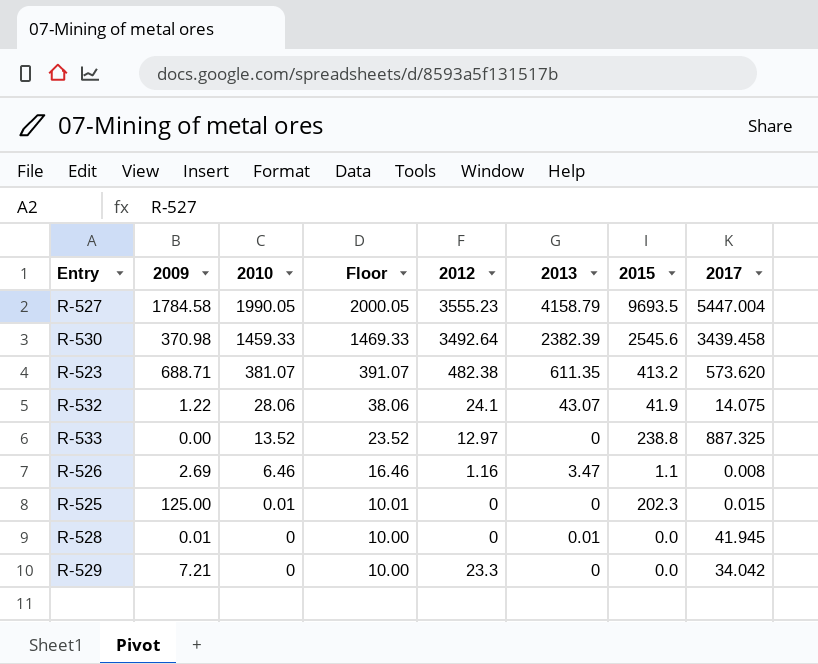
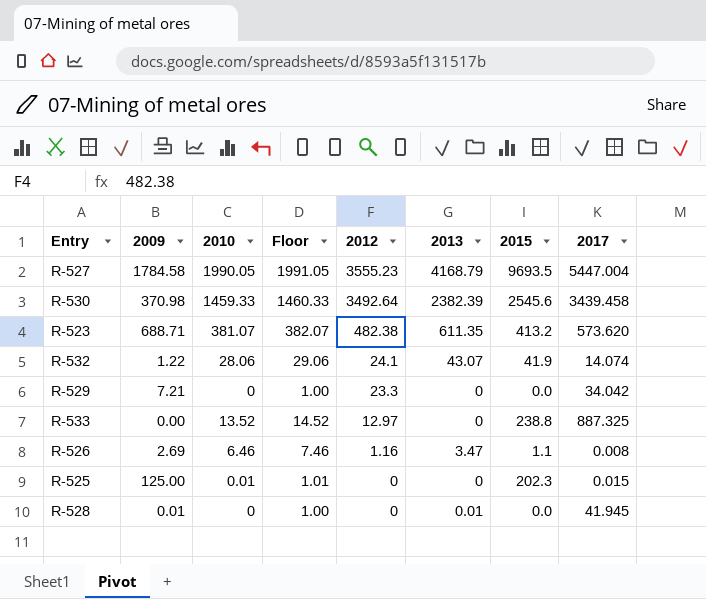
row order: 2010 descending -> 2012 descending
column Floor | formula: [2010] + 10 -> [2010] + 1
R-527 | 2013: 4158.79 -> 4168.79
R-532 | 2017: 14.075 -> 14.074

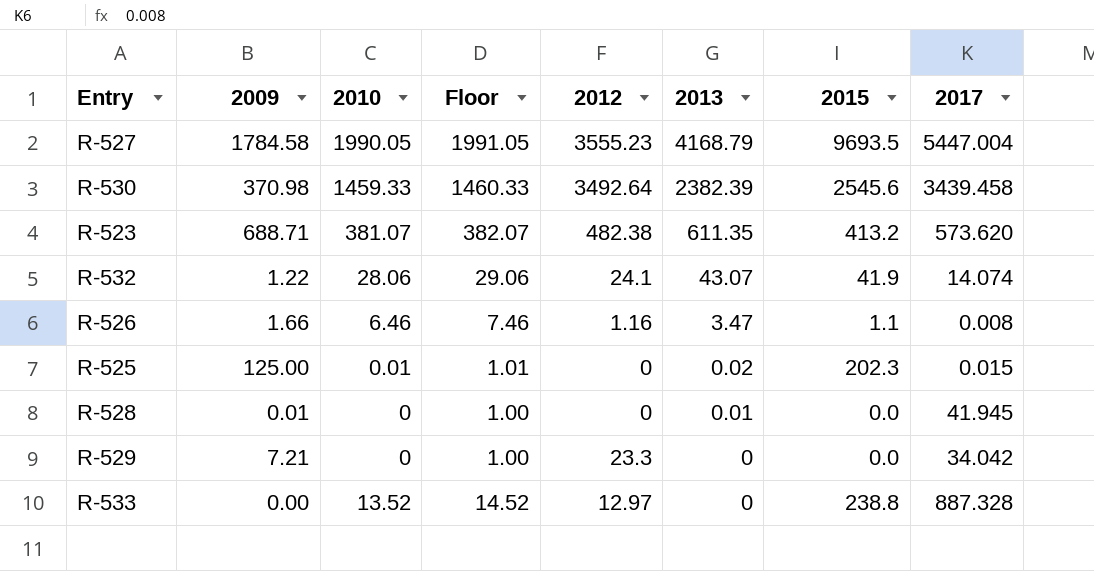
row order: 2012 descending -> 2013 descending
R-526 | 2009: 2.69 -> 1.66
R-525 | 2013: 0 -> 0.02
R-533 | 2017: 887.325 -> 887.328

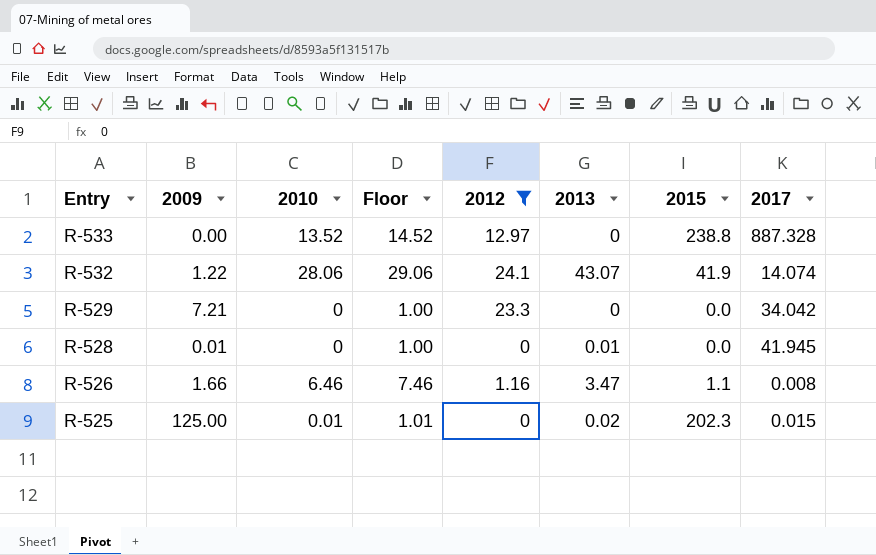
filter: none -> 2012 <= 24.1
row order: 2013 descending -> Entry descending

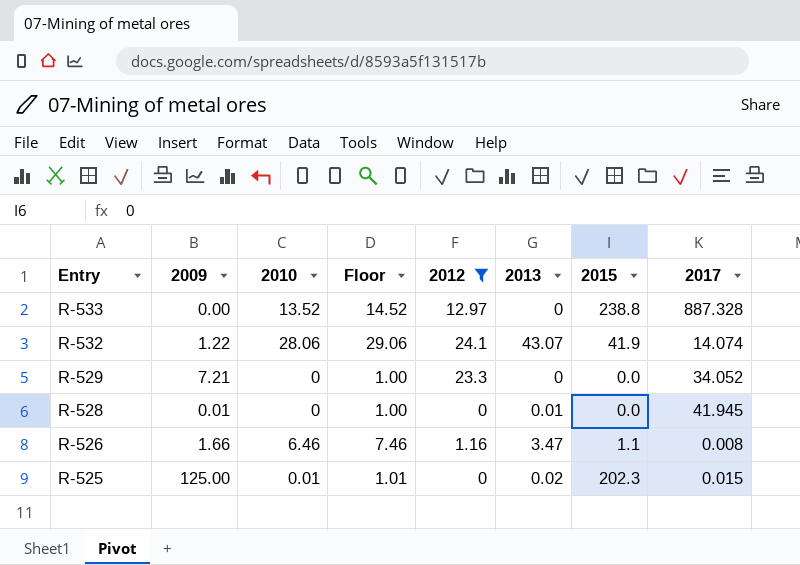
R-529 | 2017: 34.042 -> 34.052

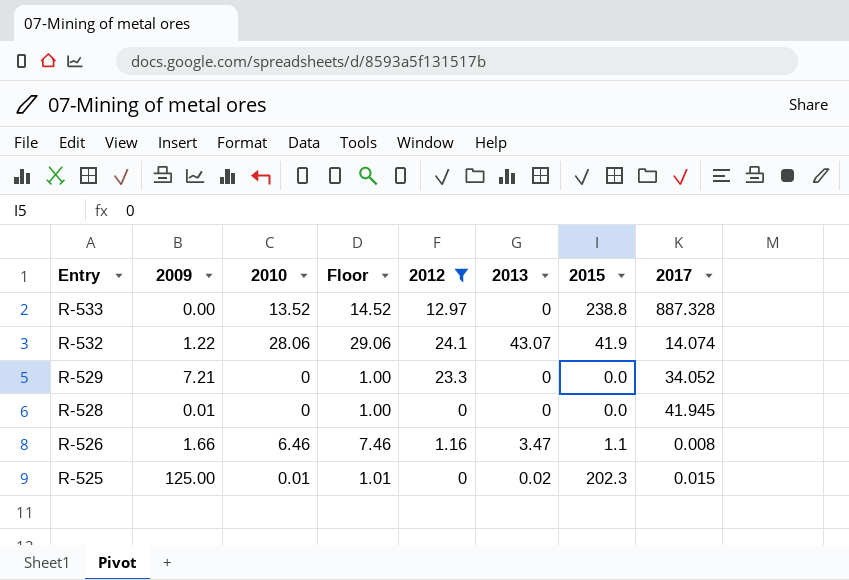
R-528 | 2013: 0.01 -> 0

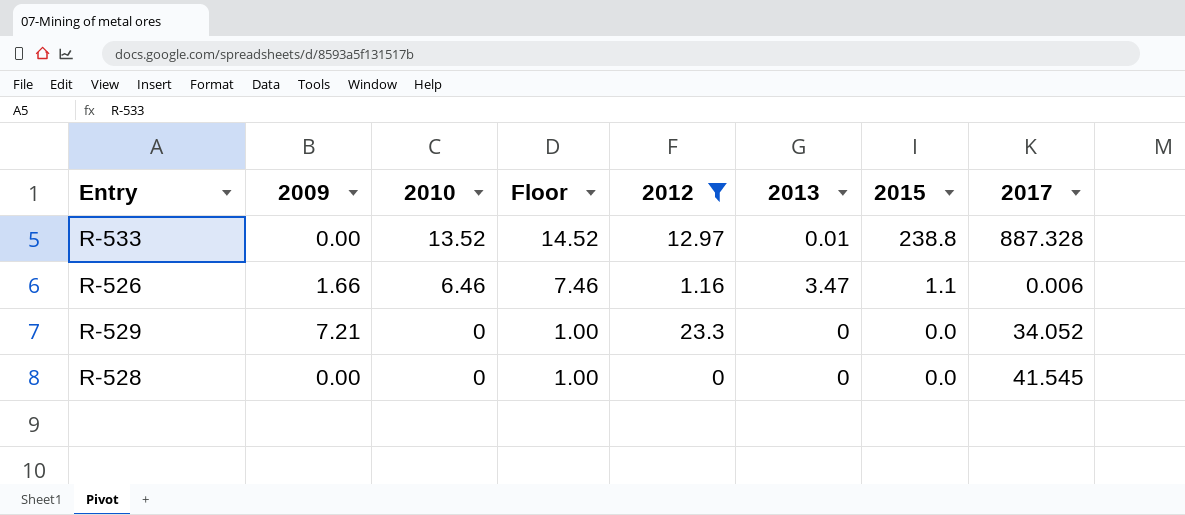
row order: Entry descending -> 2010 descending
row R-532: 1.22 | 28.06 | 29.06 | 24.1 | 43.07 | 41.9 | 14.074 -> none
row R-525: 125.00 | 0.01 | 1.01 | 0 | 0.02 | 202.3 | 0.015 -> none
R-533 | 2013: 0 -> 0.01
R-526 | 2017: 0.008 -> 0.006
R-528 | 2009: 0.01 -> 0.00
R-528 | 2017: 41.945 -> 41.545

